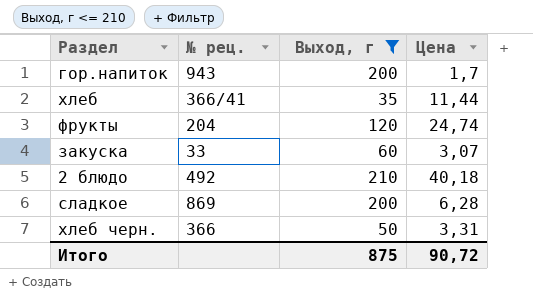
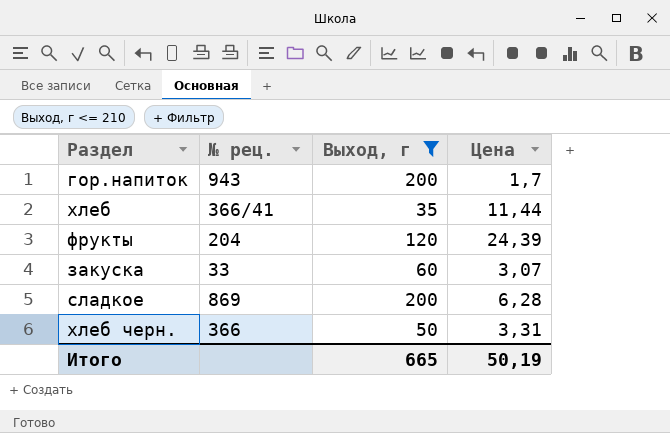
row 2 блюдо: 492 | 210 | 40,18 -> none
фрукты | Цена: 24,74 -> 24,39
Итого | Выход, г: 875 -> 665
Итого | Цена: 90,72 -> 50,19

